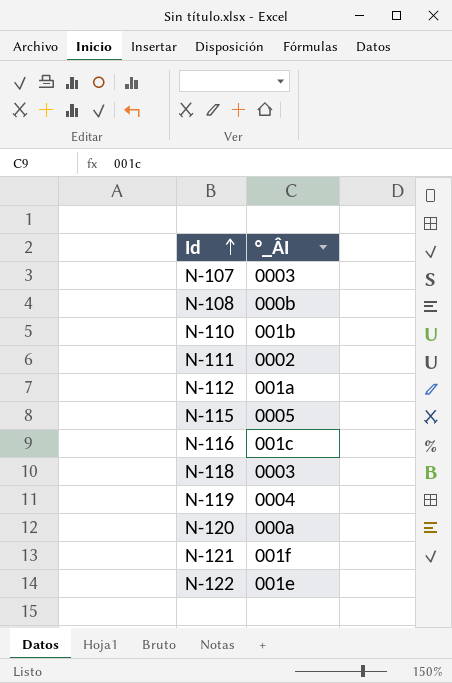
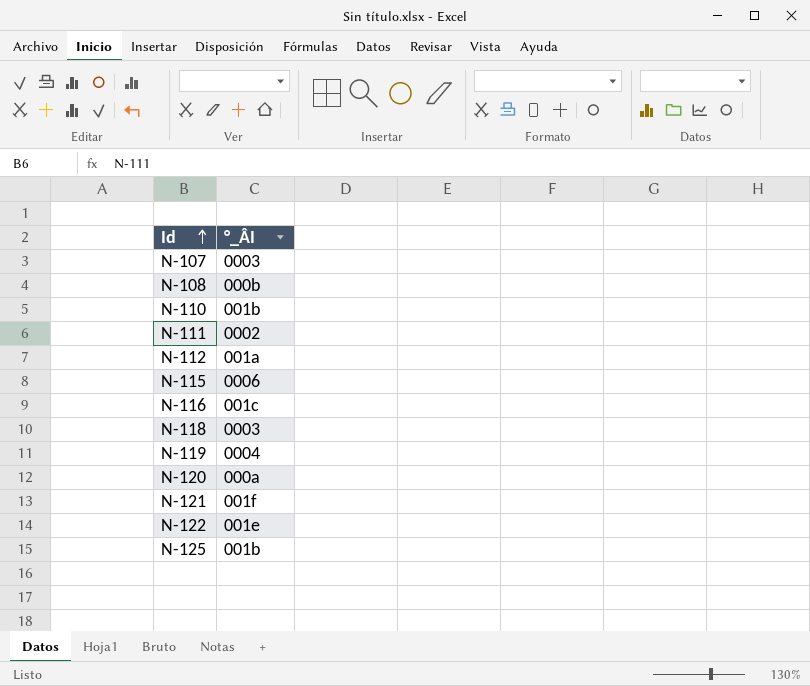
N-115 | °_ÂI: 0005 -> 0006
row N-125: none -> 001b

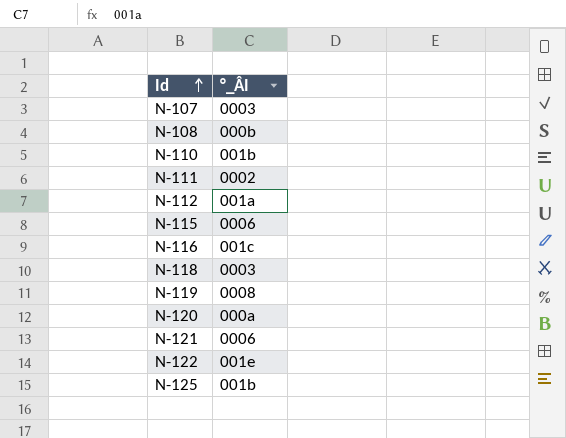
N-119 | °_ÂI: 0004 -> 0008
N-121 | °_ÂI: 001f -> 0006

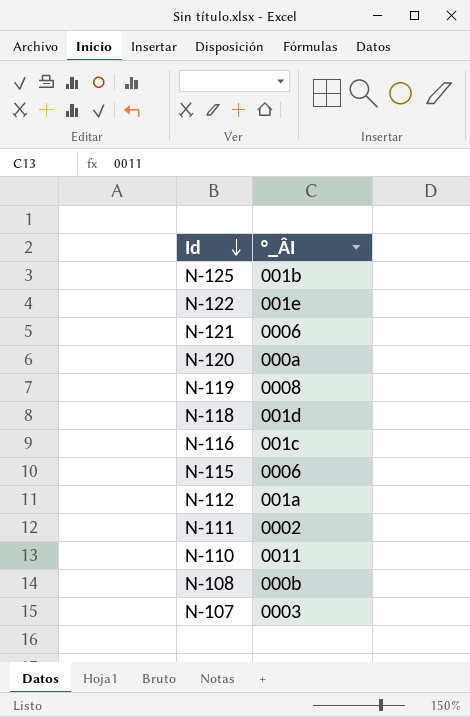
row order: Id ascending -> Id descending
N-118 | °_ÂI: 0003 -> 001d
N-110 | °_ÂI: 001b -> 0011

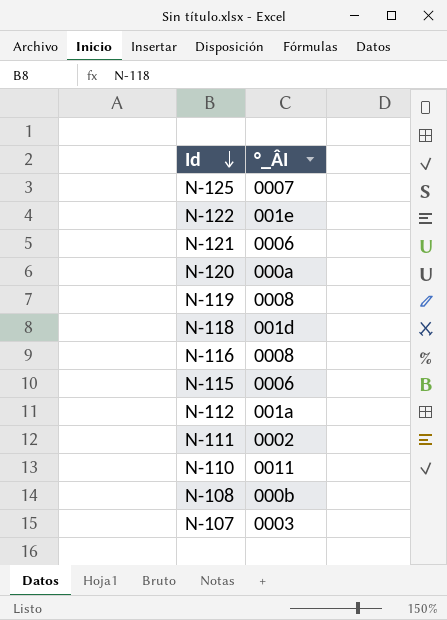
N-125 | °_ÂI: 001b -> 0007
N-116 | °_ÂI: 001c -> 0008

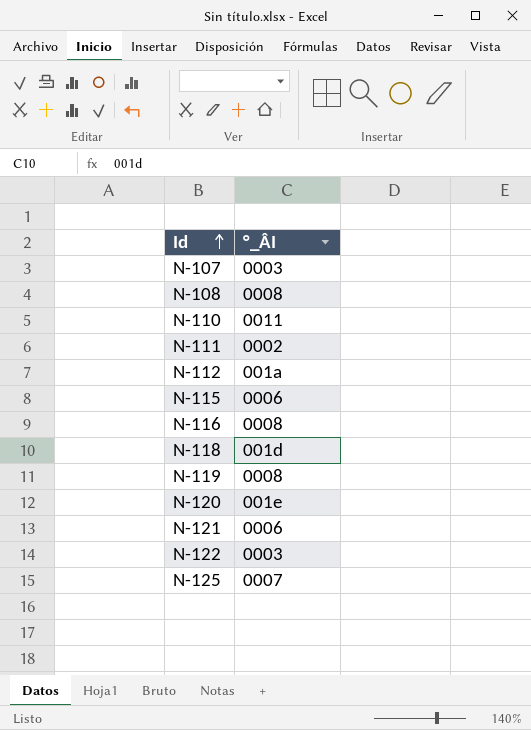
row order: Id descending -> Id ascending
N-108 | °_ÂI: 000b -> 0008
N-120 | °_ÂI: 000a -> 001e
N-122 | °_ÂI: 001e -> 0003

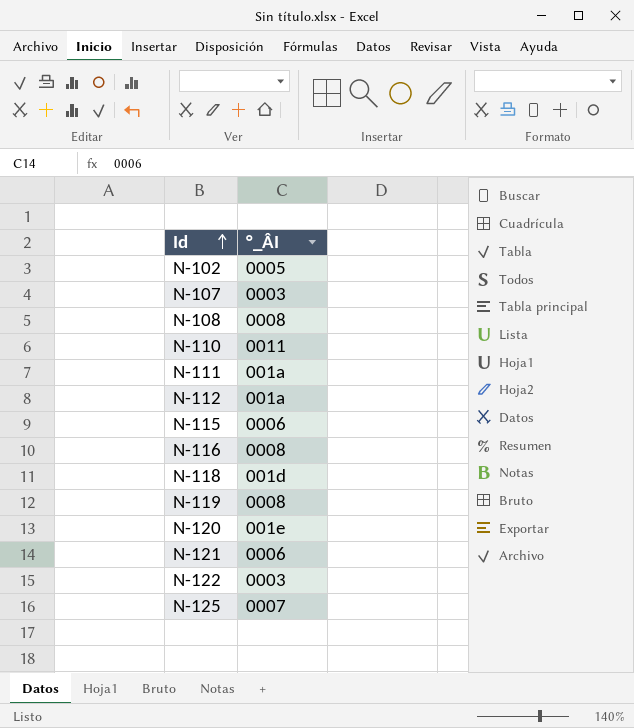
row N-102: none -> 0005
N-111 | °_ÂI: 0002 -> 001a

